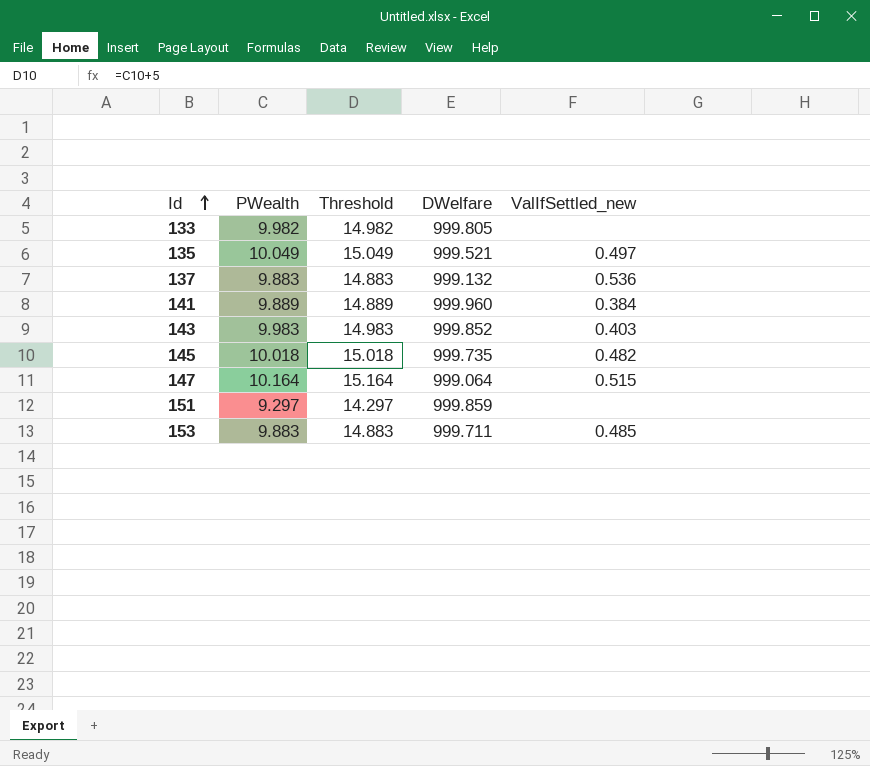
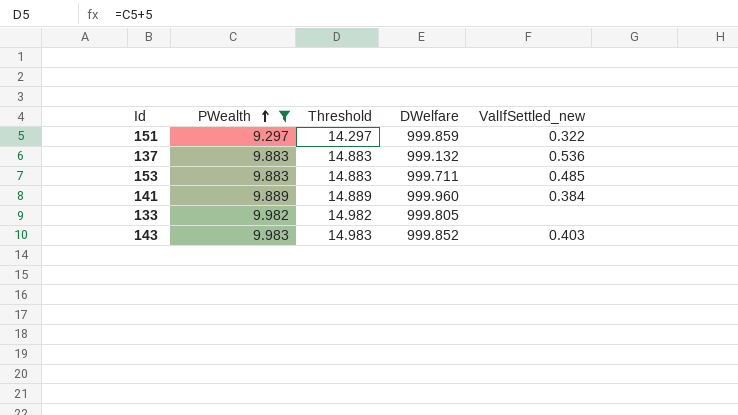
filter: none -> PWealth <= 9.983
row order: Id ascending -> PWealth ascending
151 | ValIfSettled_new: none -> 0.322

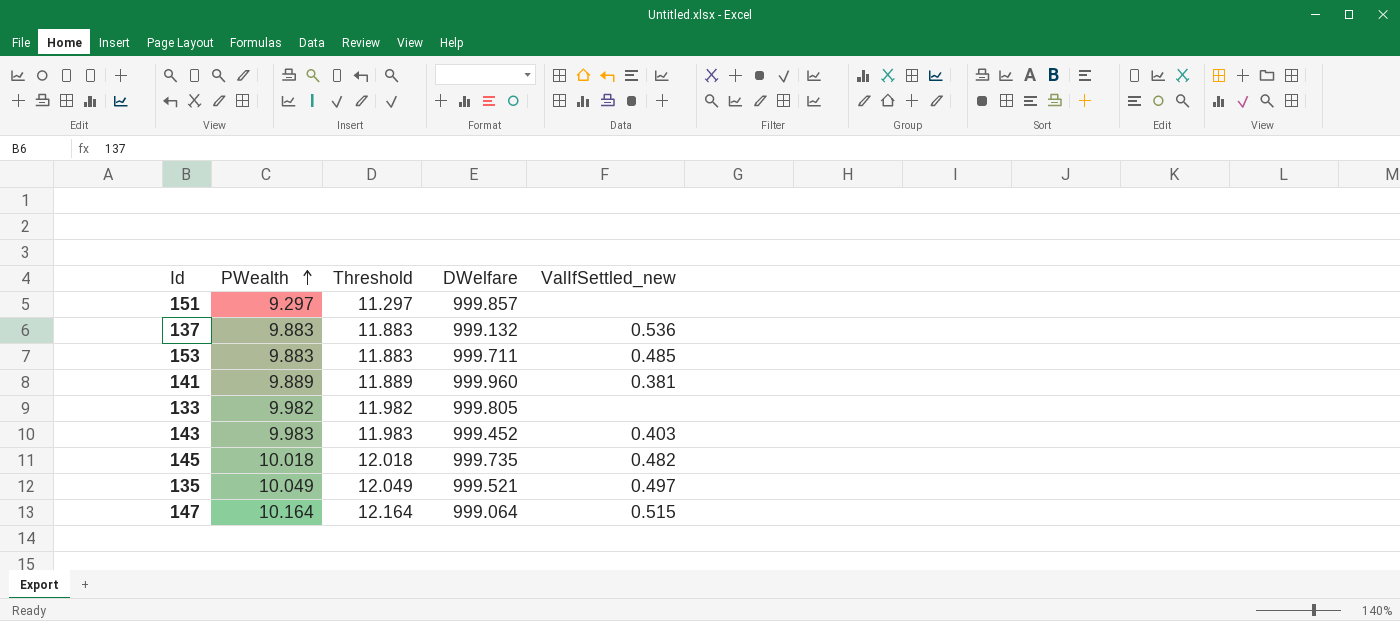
filter: PWealth <= 9.983 -> none
column Threshold | formula: [PWealth] + 5 -> [PWealth] + 2
151 | DWelfare: 999.859 -> 999.857
151 | ValIfSettled_new: 0.322 -> none
141 | ValIfSettled_new: 0.384 -> 0.381
143 | DWelfare: 999.852 -> 999.452

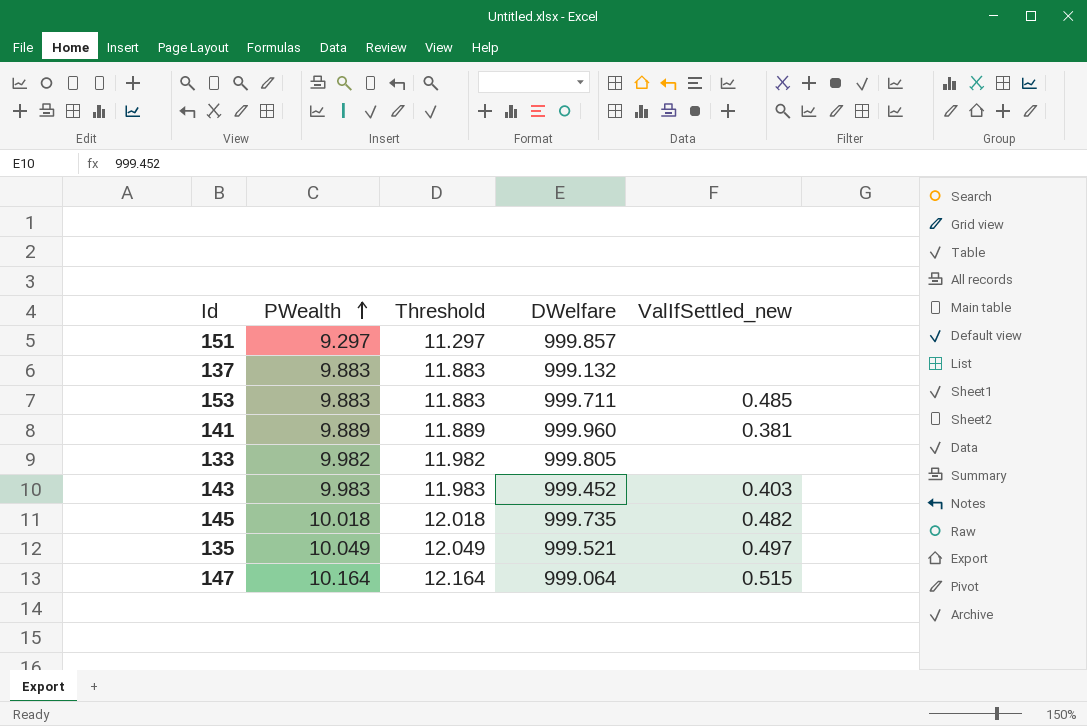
137 | ValIfSettled_new: 0.536 -> none

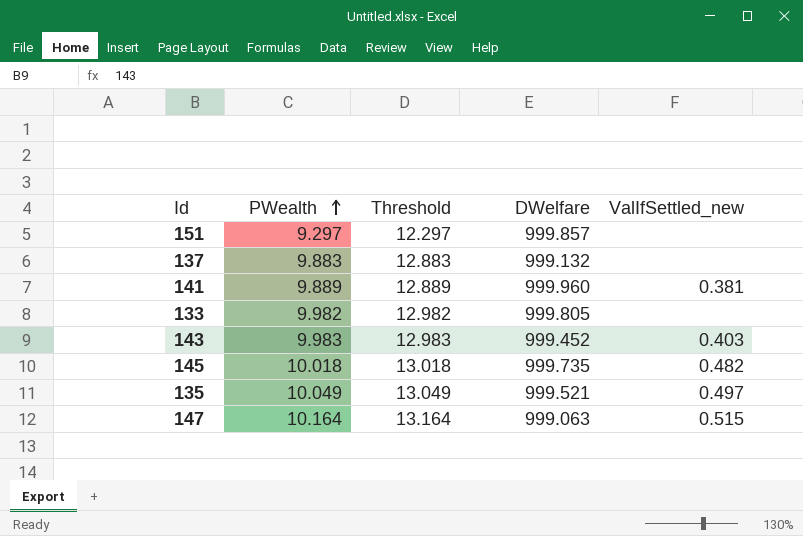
column Threshold | formula: [PWealth] + 2 -> [PWealth] + 3
row 153: 9.883 | 11.883 | 999.711 | 0.485 -> none
147 | DWelfare: 999.064 -> 999.063

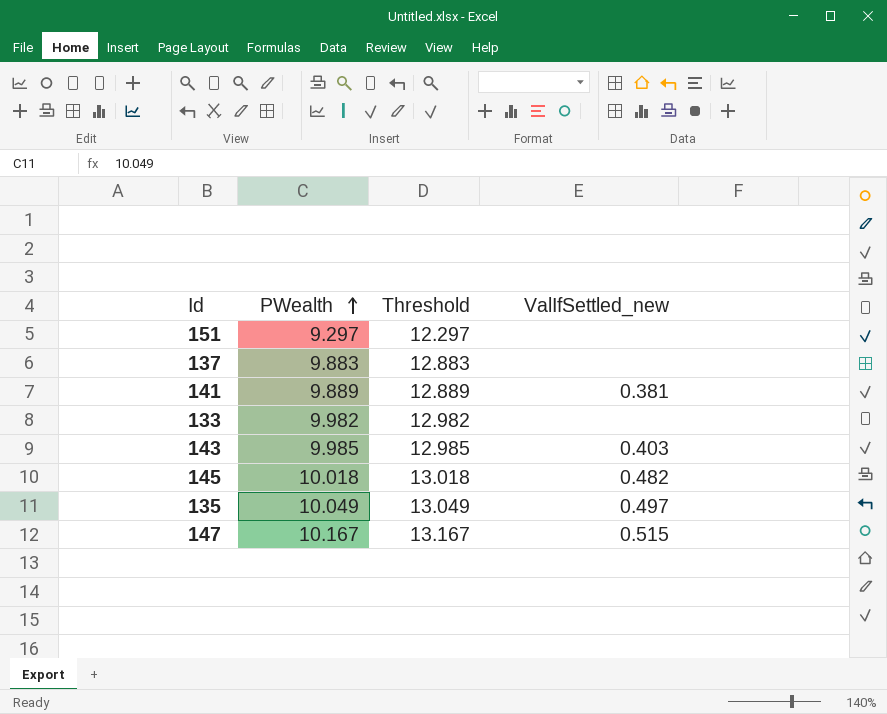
column DWelfare | position: 4 -> none
143 | PWealth: 9.983 -> 9.985
143 | Threshold: 12.983 -> 12.985
147 | PWealth: 10.164 -> 10.167
147 | Threshold: 13.164 -> 13.167

